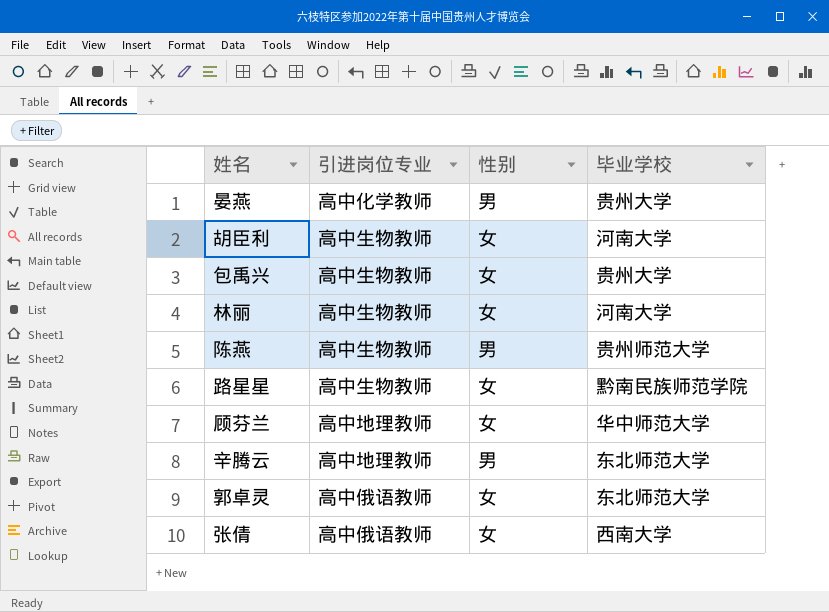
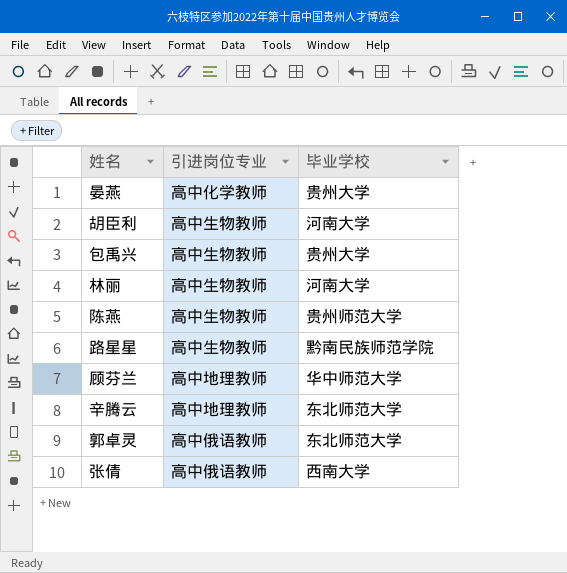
column 性别 | position: 3 -> none

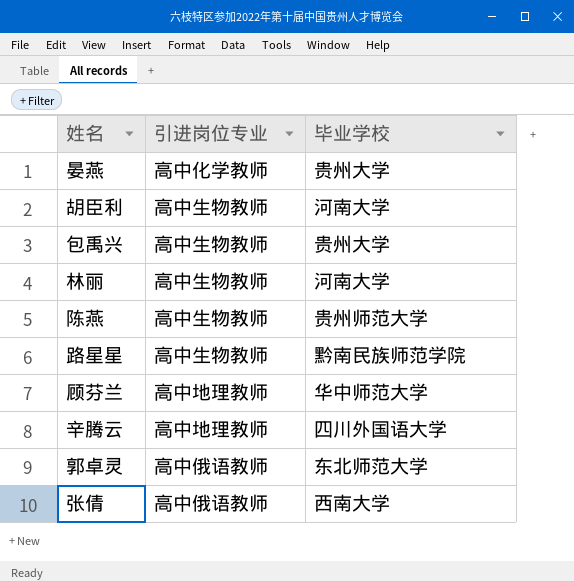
辛腾云 | 毕业学校: 东北师范大学 -> 四川外国语大学

